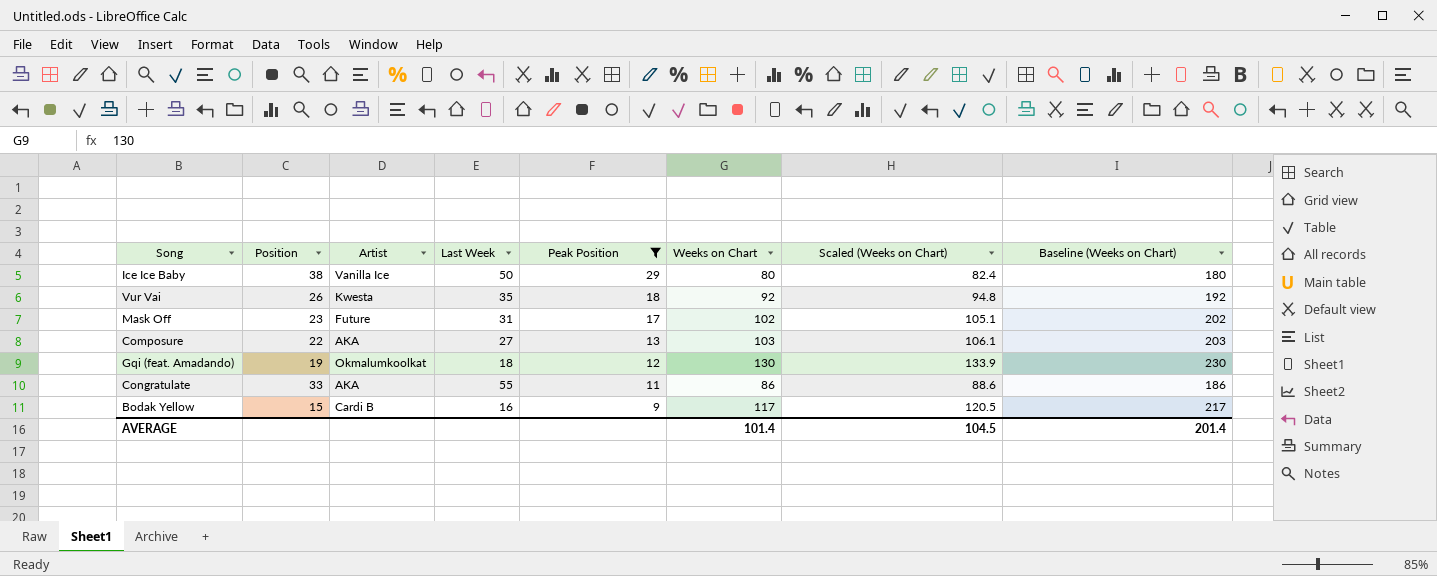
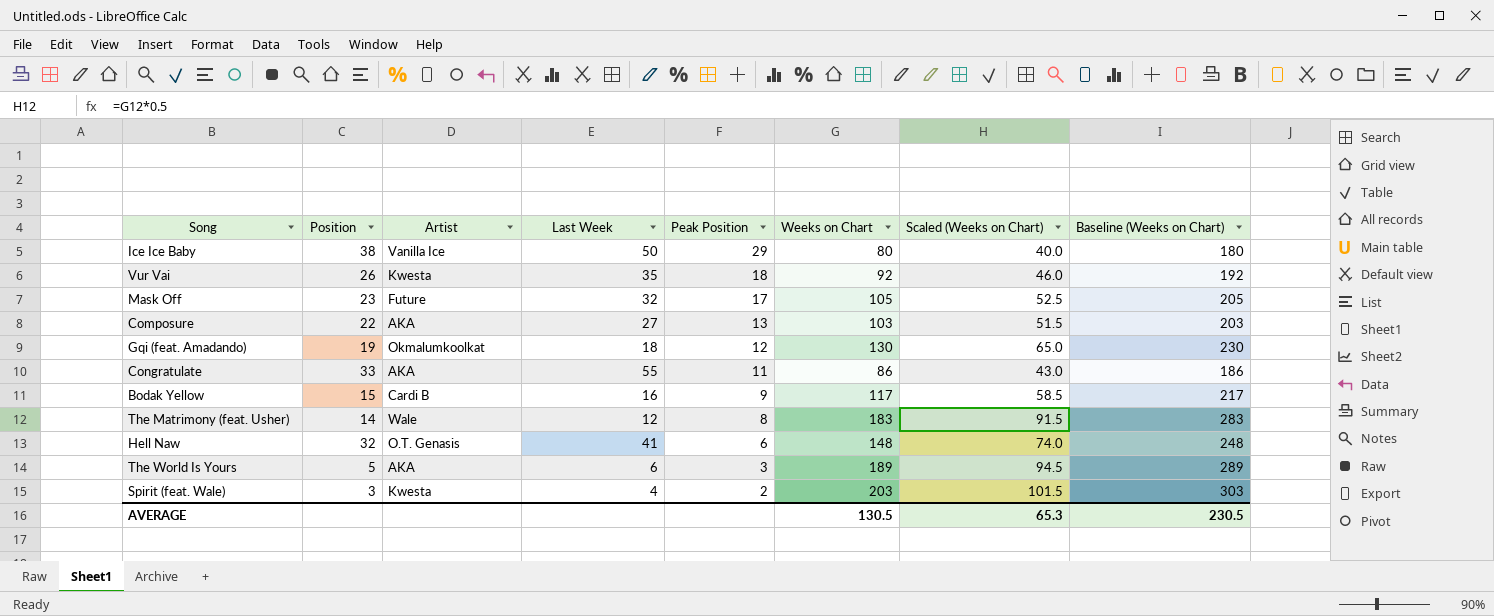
filter: Peak Position >= 9 -> none
column Scaled (Weeks on Chart) | formula: [Weeks on Chart] * 1.03 -> [Weeks on Chart] * 0.5
Mask Off | Last Week: 31 -> 32
Mask Off | Weeks on Chart: 102 -> 105
Mask Off | Baseline (Weeks on Chart): 202 -> 205
AVERAGE | Weeks on Chart: 101.4 -> 130.5
AVERAGE | Scaled (Weeks on Chart): 104.5 -> 65.3
AVERAGE | Baseline (Weeks on Chart): 201.4 -> 230.5

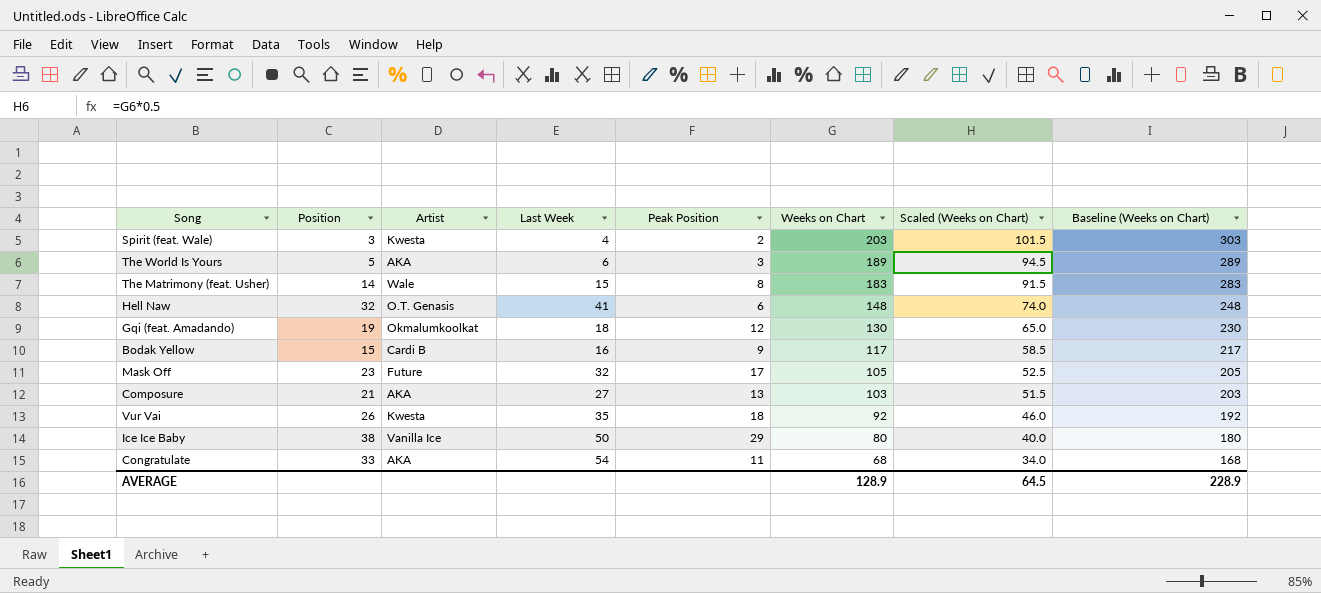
row order: Peak Position descending -> Weeks on Chart descending
The Matrimony (feat. Usher) | Last Week: 12 -> 15
Composure | Position: 22 -> 21
Congratulate | Last Week: 55 -> 54
Congratulate | Weeks on Chart: 86 -> 68
Congratulate | Scaled (Weeks on Chart): 43.0 -> 34.0
Congratulate | Baseline (Weeks on Chart): 186 -> 168
AVERAGE | Weeks on Chart: 130.5 -> 128.9
AVERAGE | Scaled (Weeks on Chart): 65.3 -> 64.5
AVERAGE | Baseline (Weeks on Chart): 230.5 -> 228.9

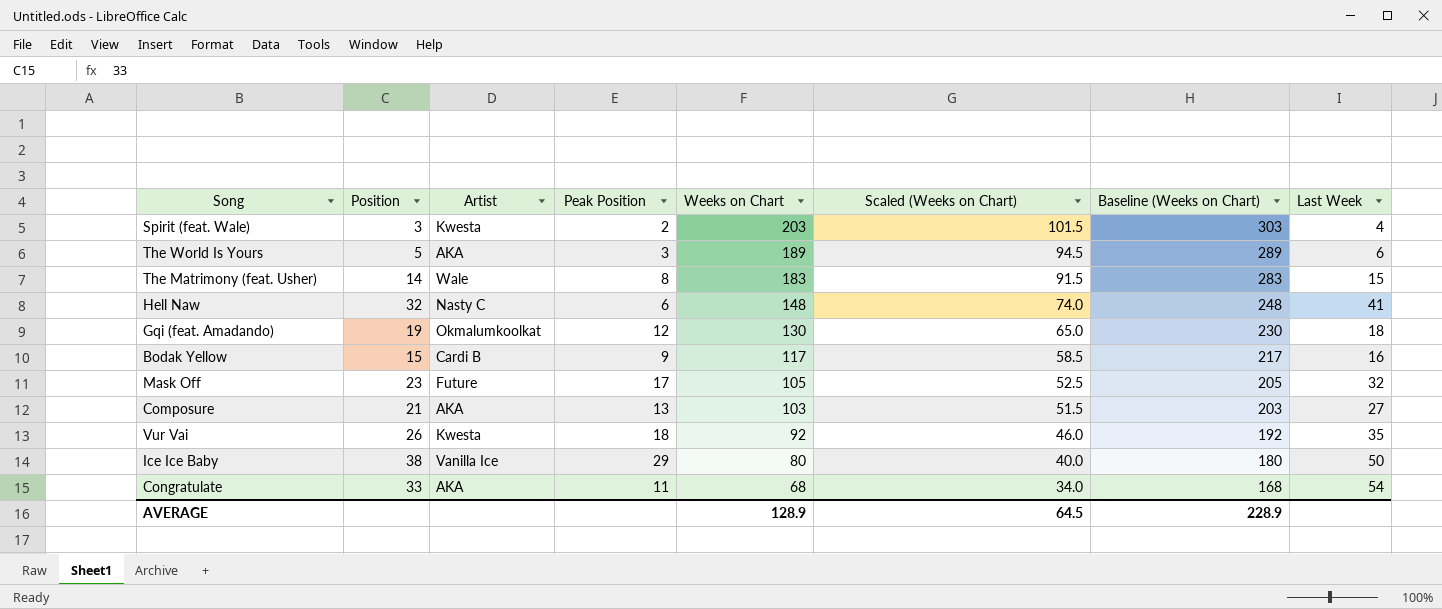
column Last Week | position: 4 -> 8
Hell Naw | Artist: O.T. Genasis -> Nasty C

